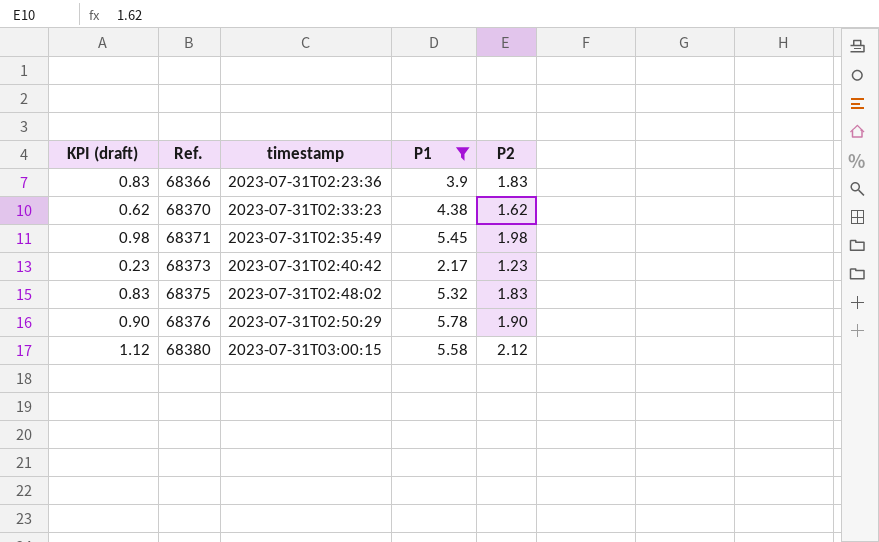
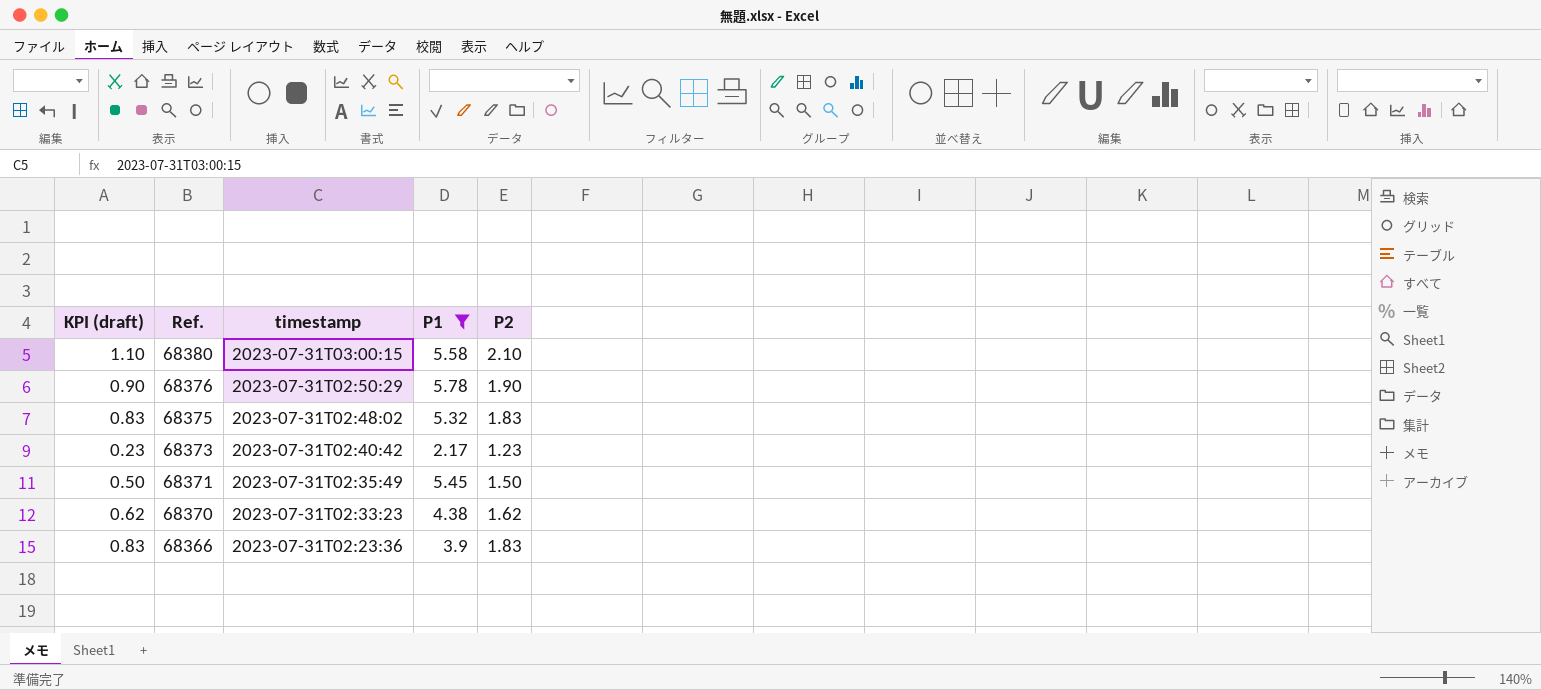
row order: Ref. ascending -> Ref. descending
68380 | KPI (draft): 1.12 -> 1.10
68380 | P2: 2.12 -> 2.10
68371 | KPI (draft): 0.98 -> 0.50
68371 | P2: 1.98 -> 1.50

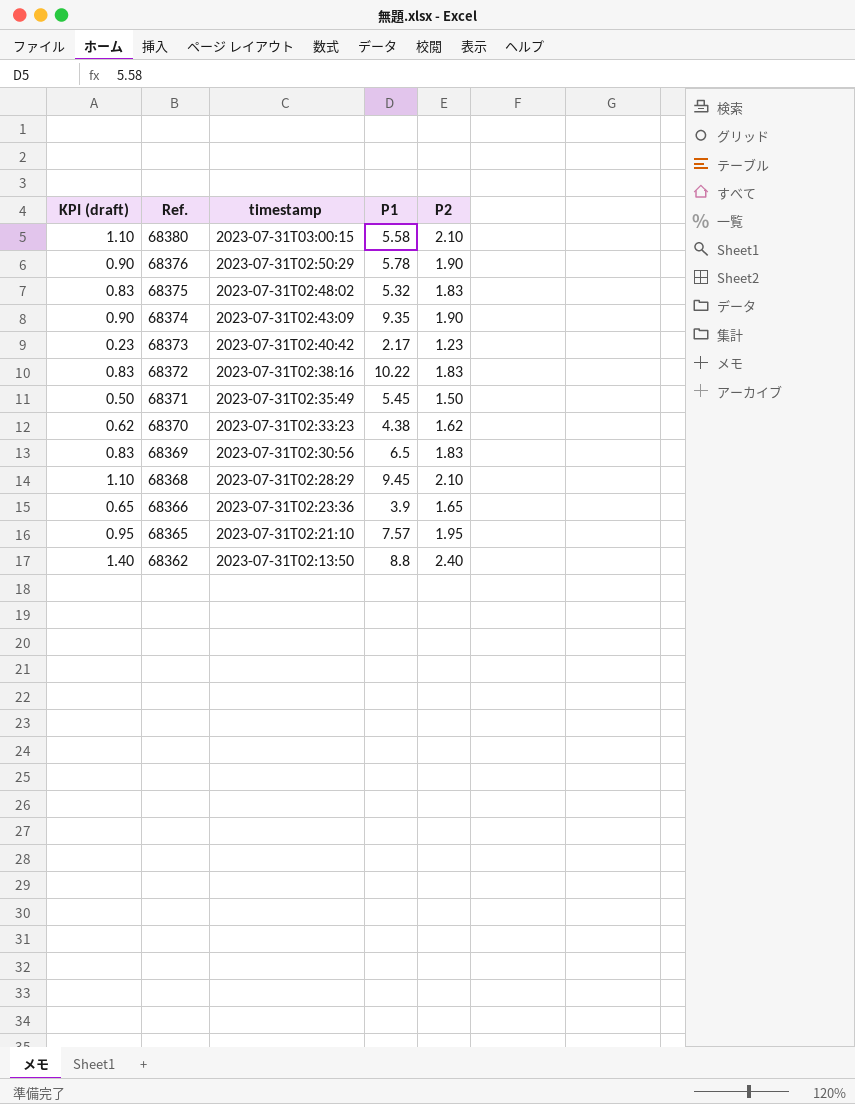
filter: P1 <= 5.78 -> none
68366 | KPI (draft): 0.83 -> 0.65
68366 | P2: 1.83 -> 1.65

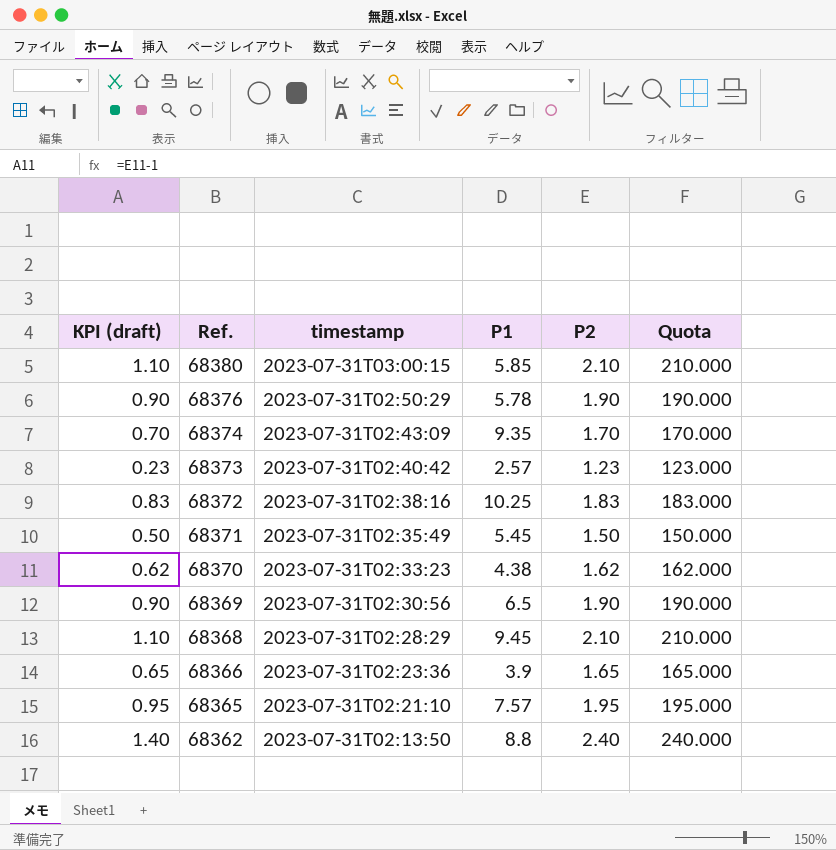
column Quota | formula: none -> [P2] * 100
row 68375: 0.83 | 2023-07-31T02:48:02 | 5.32 | 1.83 -> none
68380 | P1: 5.58 -> 5.85
68374 | KPI (draft): 0.90 -> 0.70
68374 | P2: 1.90 -> 1.70
68373 | P1: 2.17 -> 2.57
68372 | P1: 10.22 -> 10.25
68369 | KPI (draft): 0.83 -> 0.90
68369 | P2: 1.83 -> 1.90

